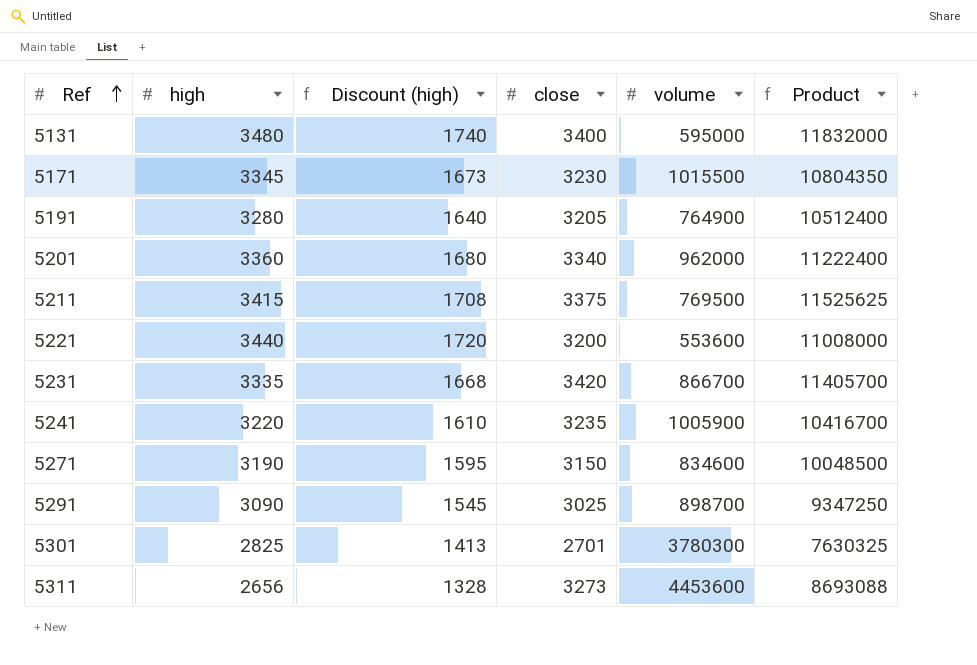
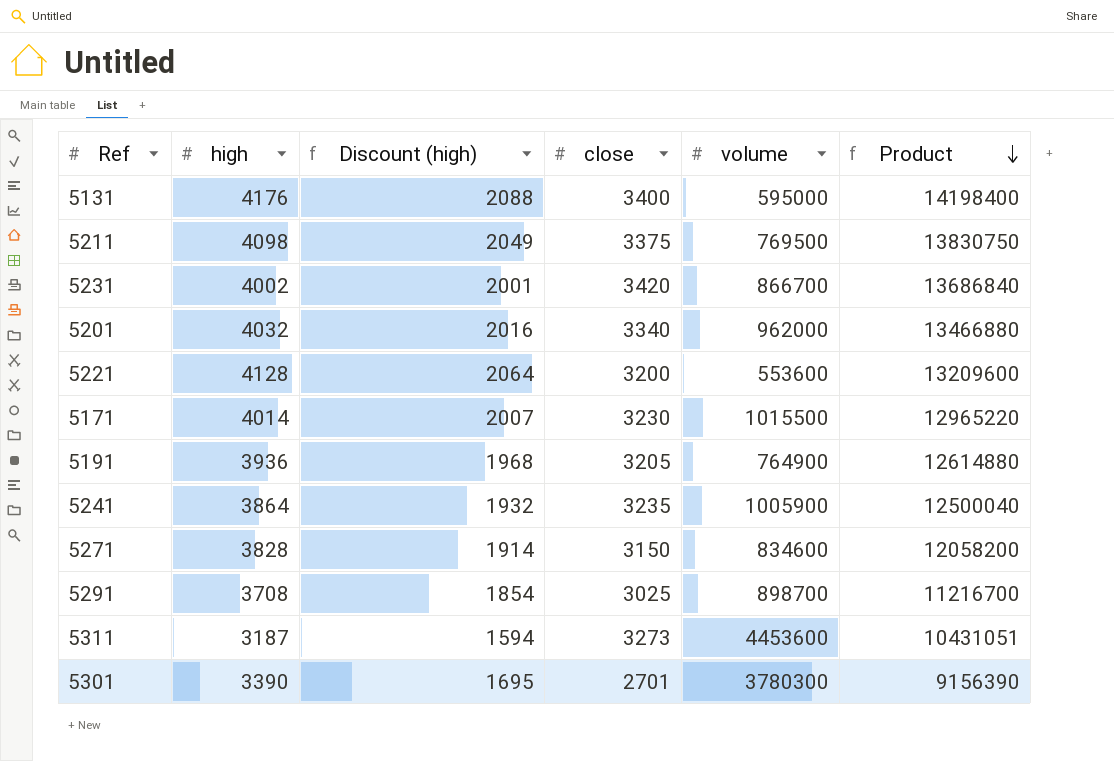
row order: Ref ascending -> Product descending
5131 | high: 3480 -> 4176
5131 | Discount (high): 1740 -> 2088
5131 | Product: 11832000 -> 14198400
5211 | high: 3415 -> 4098
5211 | Discount (high): 1708 -> 2049
5211 | Product: 11525625 -> 13830750
5231 | high: 3335 -> 4002
5231 | Discount (high): 1668 -> 2001
5231 | Product: 11405700 -> 13686840
5201 | high: 3360 -> 4032
5201 | Discount (high): 1680 -> 2016
5201 | Product: 11222400 -> 13466880
5221 | high: 3440 -> 4128
5221 | Discount (high): 1720 -> 2064
5221 | Product: 11008000 -> 13209600
5171 | high: 3345 -> 4014
5171 | Discount (high): 1673 -> 2007
5171 | Product: 10804350 -> 12965220
5191 | high: 3280 -> 3936
5191 | Discount (high): 1640 -> 1968
5191 | Product: 10512400 -> 12614880
5241 | high: 3220 -> 3864
5241 | Discount (high): 1610 -> 1932
5241 | Product: 10416700 -> 12500040
5271 | high: 3190 -> 3828
5271 | Discount (high): 1595 -> 1914
5271 | Product: 10048500 -> 12058200
5291 | high: 3090 -> 3708
5291 | Discount (high): 1545 -> 1854
5291 | Product: 9347250 -> 11216700
5311 | high: 2656 -> 3187
5311 | Discount (high): 1328 -> 1594
5311 | Product: 8693088 -> 10431051
5301 | high: 2825 -> 3390
5301 | Discount (high): 1413 -> 1695
5301 | Product: 7630325 -> 9156390

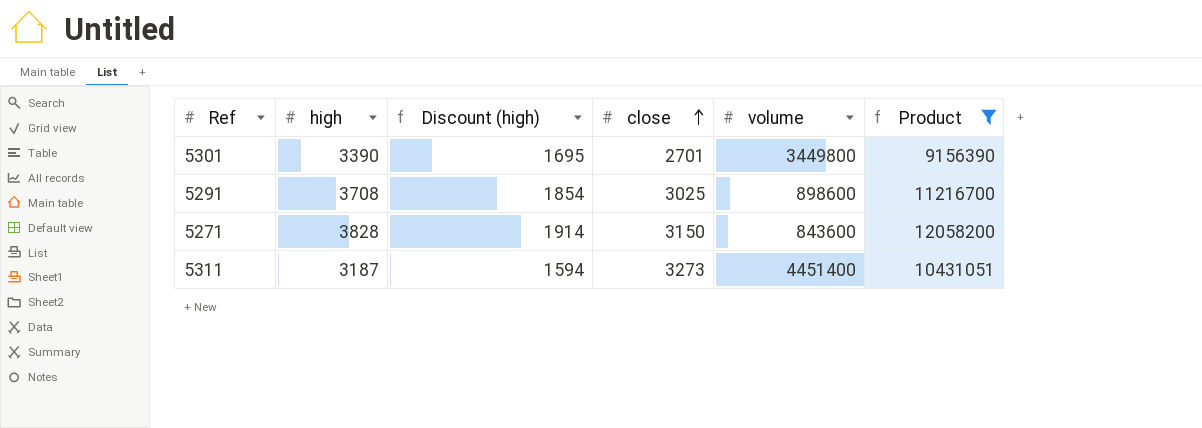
filter: none -> Product <= 12058200
row order: Product descending -> close ascending
5301 | volume: 3780300 -> 3449800
5291 | volume: 898700 -> 898600
5271 | volume: 834600 -> 843600
5311 | volume: 4453600 -> 4451400

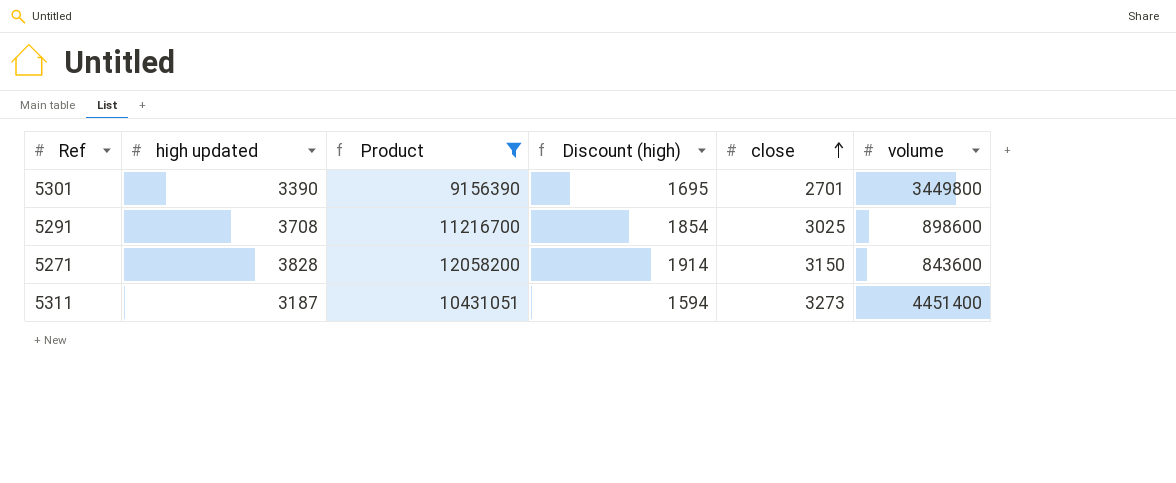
column name: high -> high updated
column Product | position: 6 -> 3

